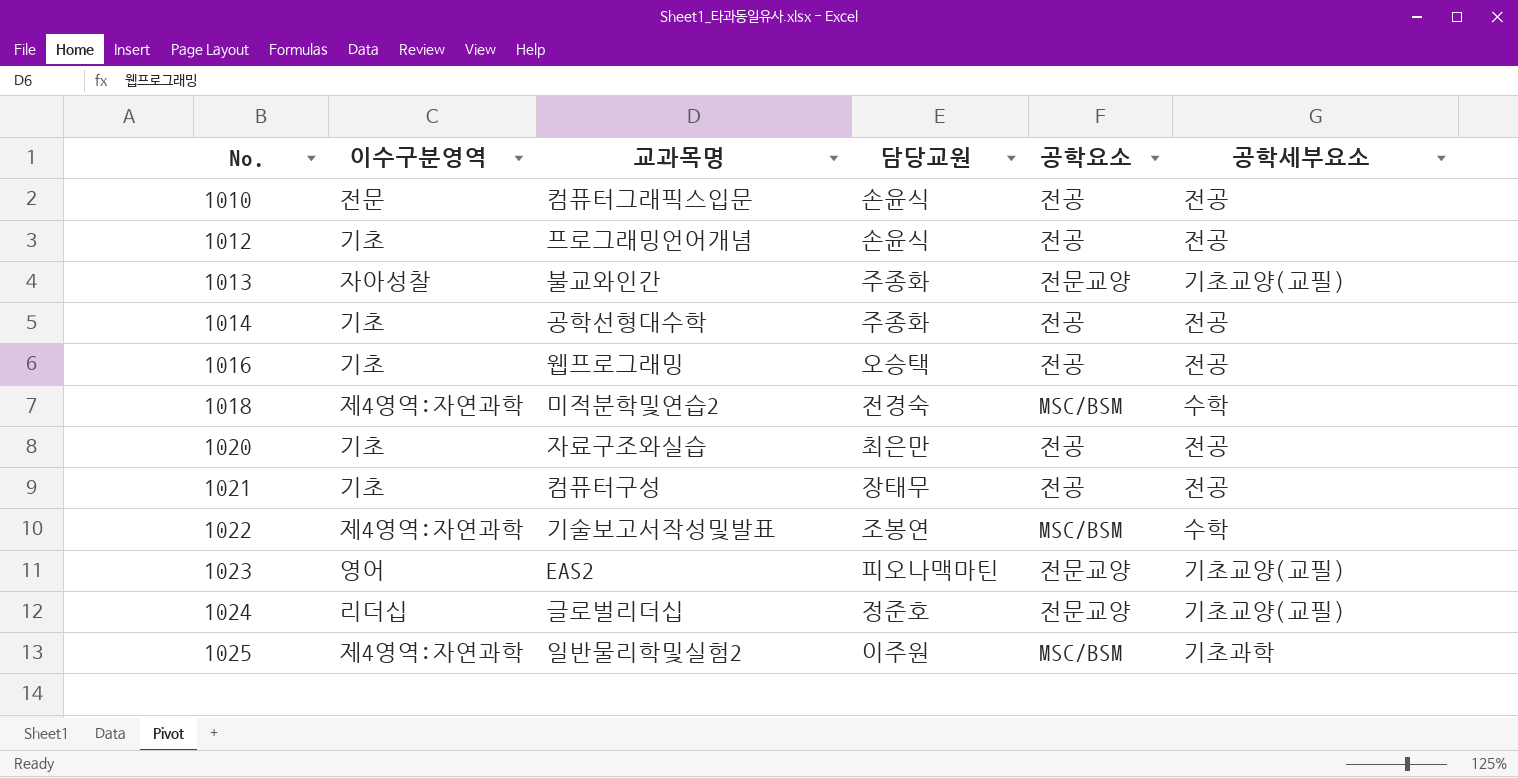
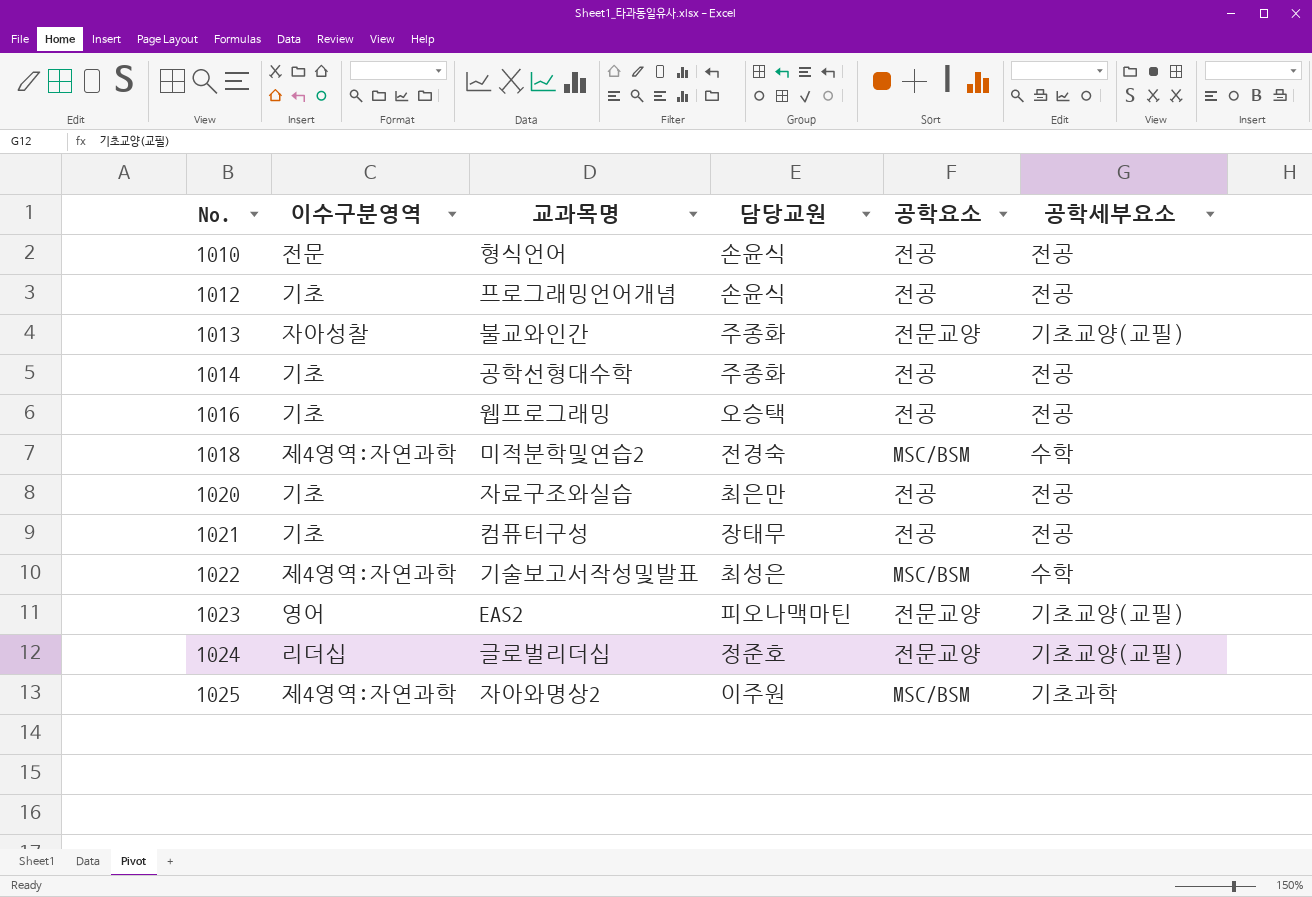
1010 | 교과목명: 컴퓨터그래픽스입문 -> 형식언어
1022 | 담당교원: 조봉연 -> 최성은
1025 | 교과목명: 일반물리학및실험2 -> 자아와명상2

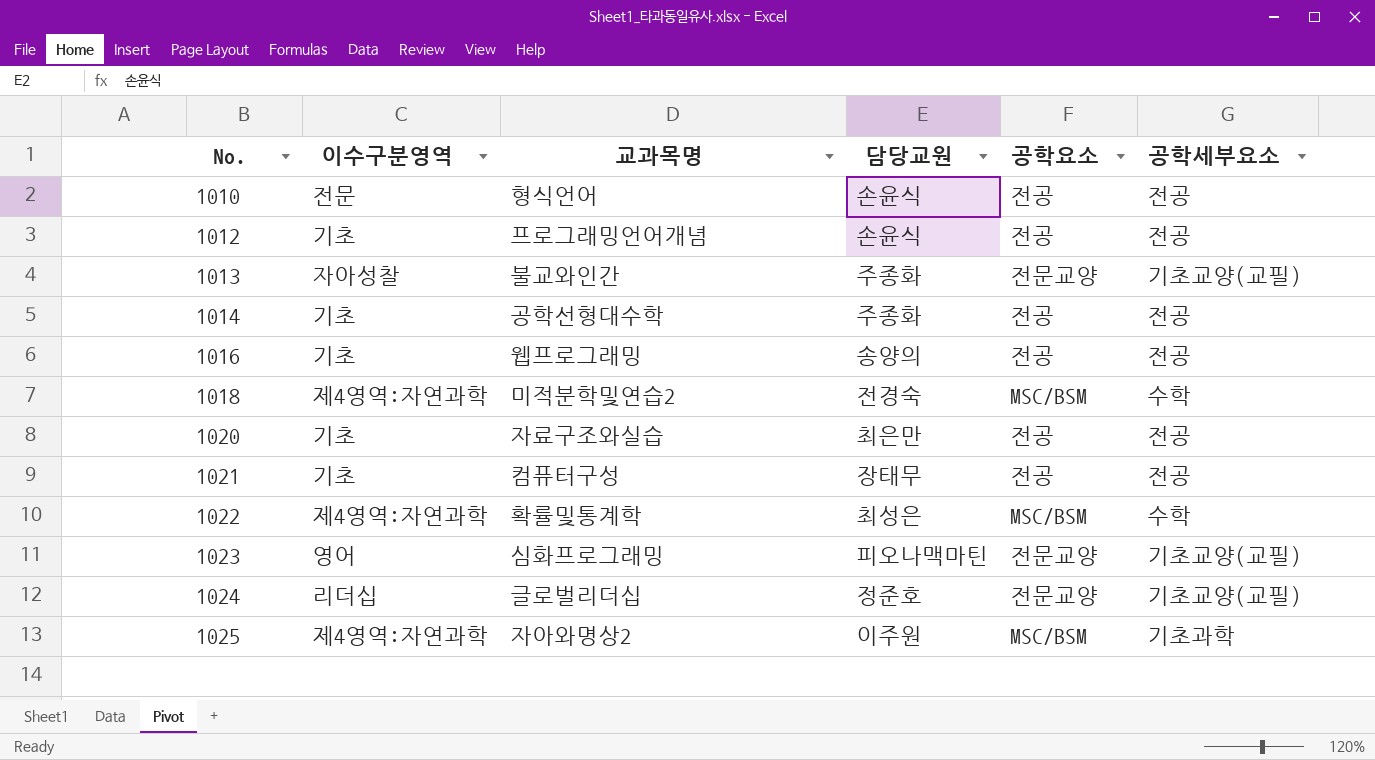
1016 | 담당교원: 오승택 -> 송양의
1022 | 교과목명: 기술보고서작성및발표 -> 확률및통계학
1023 | 교과목명: EAS2 -> 심화프로그래밍

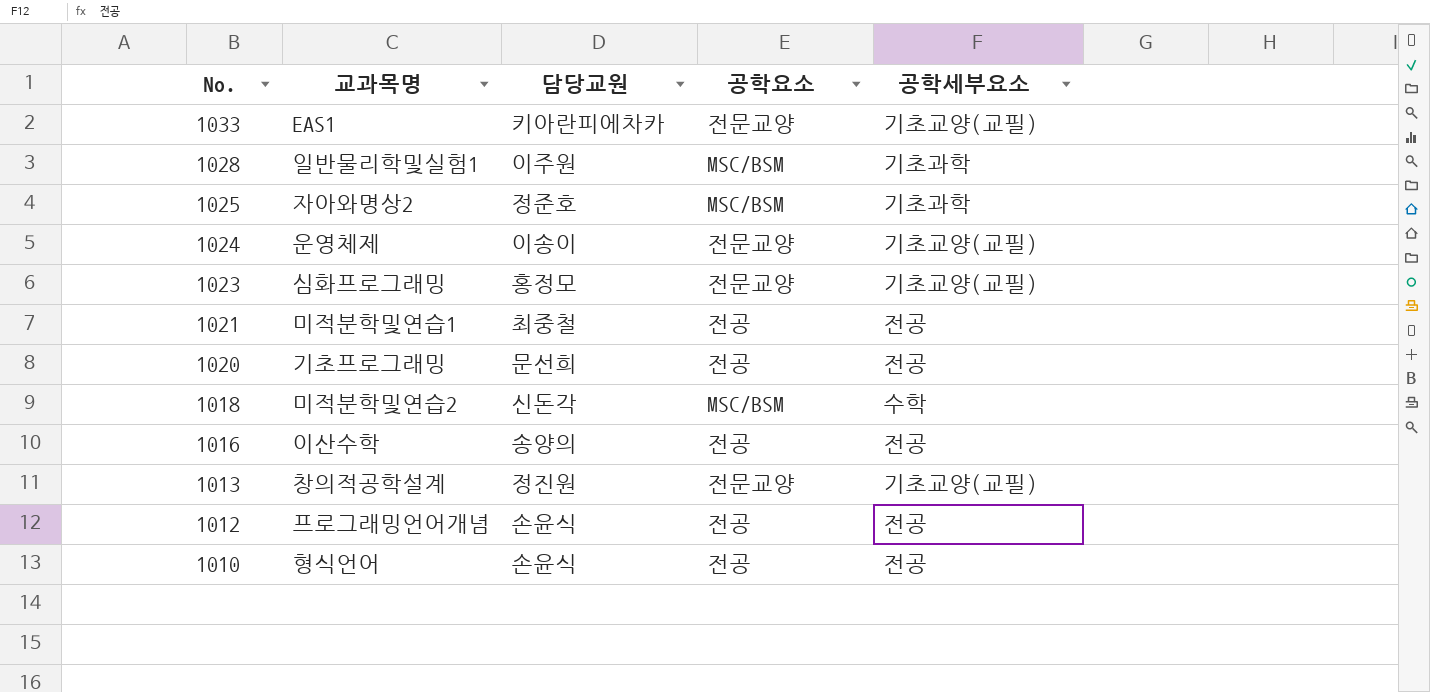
row order: No. ascending -> No. descending
column 이수구분영역 | position: 2 -> none
row 1014: 기초 | 공학선형대수학 | 주종화 | 전공 | 전공 -> none
row 1022: 제4영역:자연과학 | 확률및통계학 | 최성은 | MSC/BSM | 수학 -> none
row 1033: none -> EAS1 | 키아란피에차카 | 전문교양 | 기초교양(교필)
row 1028: none -> 일반물리학및실험1 | 이주원 | MSC/BSM | 기초과학
1025 | 담당교원: 이주원 -> 정준호
1024 | 교과목명: 글로벌리더십 -> 운영체제
1024 | 담당교원: 정준호 -> 이송이
1023 | 담당교원: 피오나맥마틴 -> 홍정모
1021 | 교과목명: 컴퓨터구성 -> 미적분학및연습1
1021 | 담당교원: 장태무 -> 최중철
1020 | 교과목명: 자료구조와실습 -> 기초프로그래밍
1020 | 담당교원: 최은만 -> 문선희
1018 | 담당교원: 전경숙 -> 신돈각
1016 | 교과목명: 웹프로그래밍 -> 이산수학
1013 | 교과목명: 불교와인간 -> 창의적공학설계
1013 | 담당교원: 주종화 -> 정진원

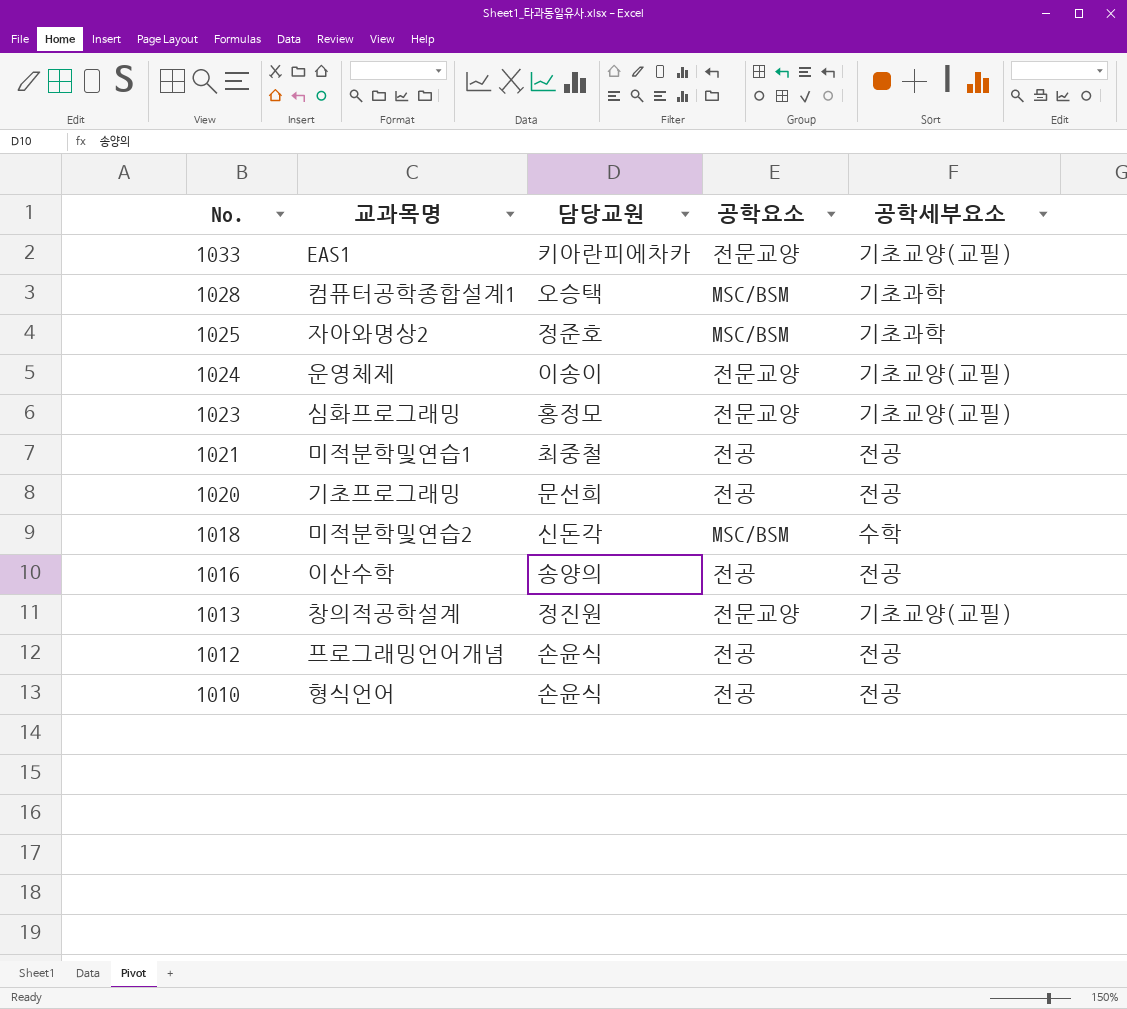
1028 | 교과목명: 일반물리학및실험1 -> 컴퓨터공학종합설계1
1028 | 담당교원: 이주원 -> 오승택

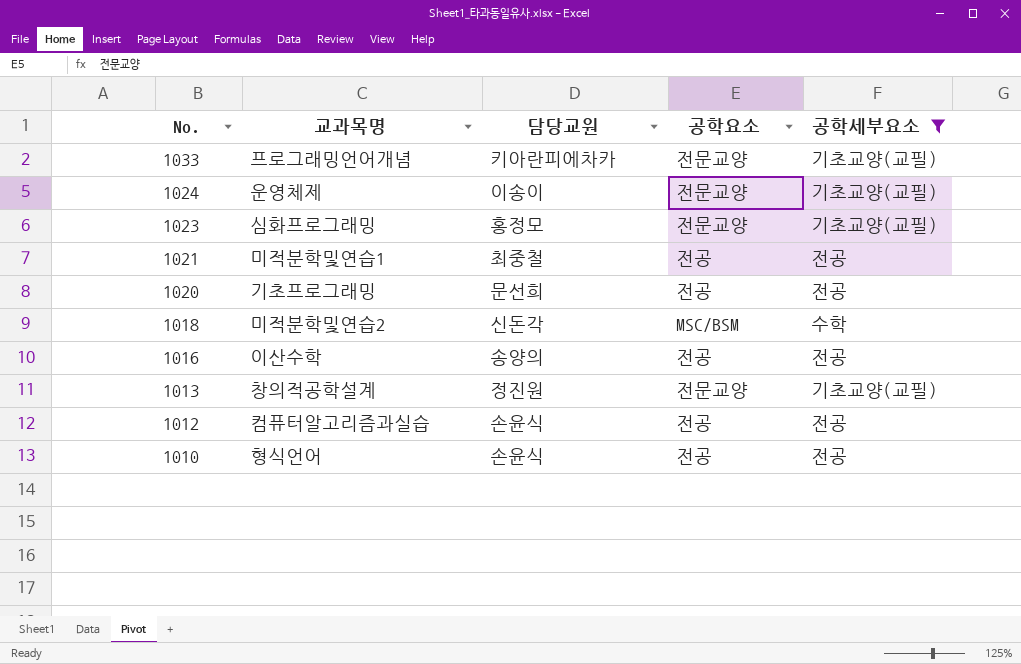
filter: none -> 공학세부요소 != 기초과학
1033 | 교과목명: EAS1 -> 프로그래밍언어개념
1012 | 교과목명: 프로그래밍언어개념 -> 컴퓨터알고리즘과실습

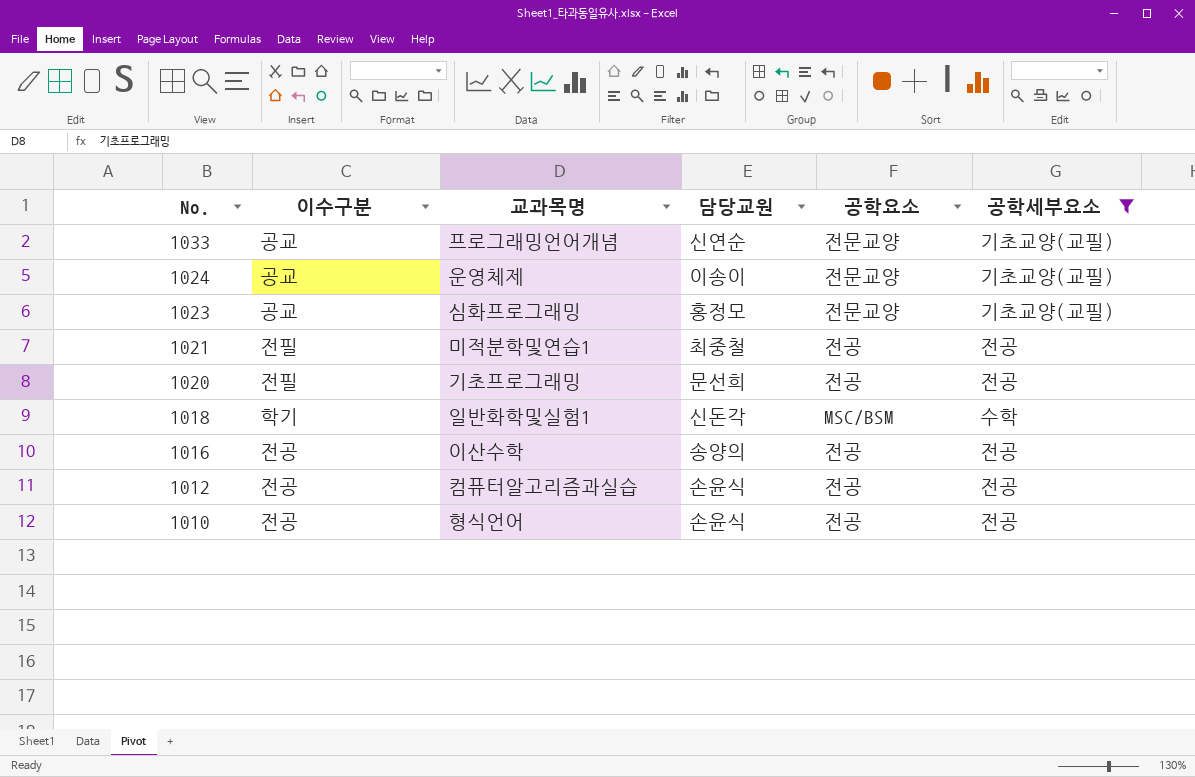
column 이수구분 | position: none -> 2
row 1013: 창의적공학설계 | 정진원 | 전문교양 | 기초교양(교필) -> none
1033 | 담당교원: 키아란피에차카 -> 신연순
1018 | 교과목명: 미적분학및연습2 -> 일반화학및실험1

